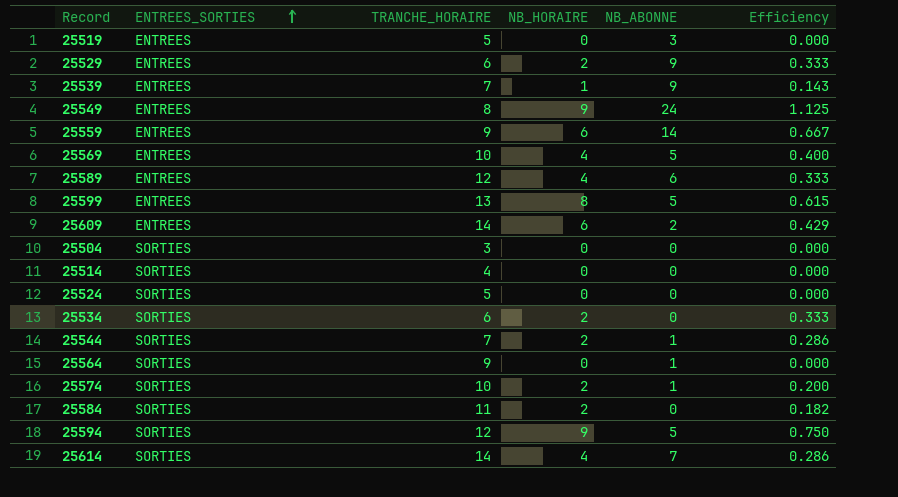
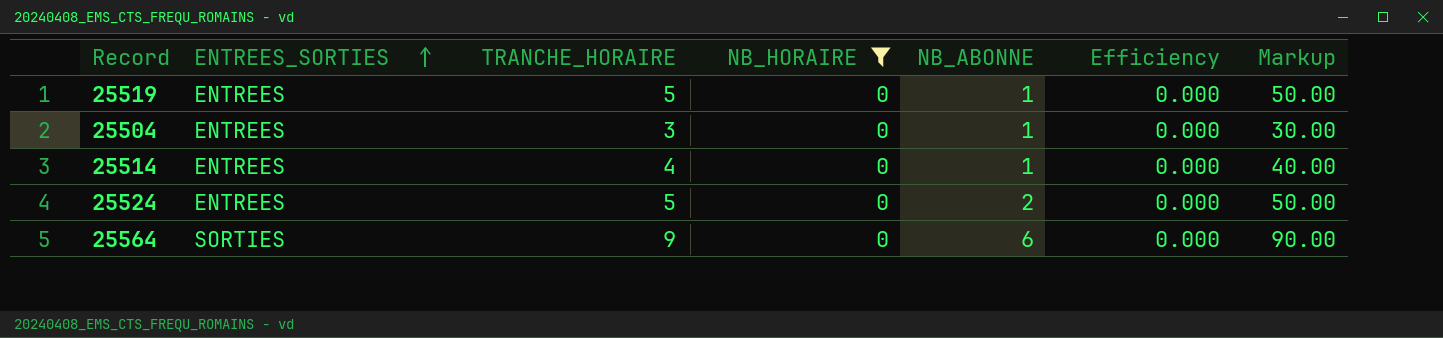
filter: none -> NB_HORAIRE = 0
column Markup | formula: none -> [TRANCHE_HORAIRE] * 10
25519 | NB_ABONNE: 3 -> 1
25504 | ENTREES_SORTIES: SORTIES -> ENTREES
25504 | NB_ABONNE: 0 -> 1
25514 | ENTREES_SORTIES: SORTIES -> ENTREES
25514 | NB_ABONNE: 0 -> 1
25524 | ENTREES_SORTIES: SORTIES -> ENTREES
25524 | NB_ABONNE: 0 -> 2
25564 | NB_ABONNE: 1 -> 6

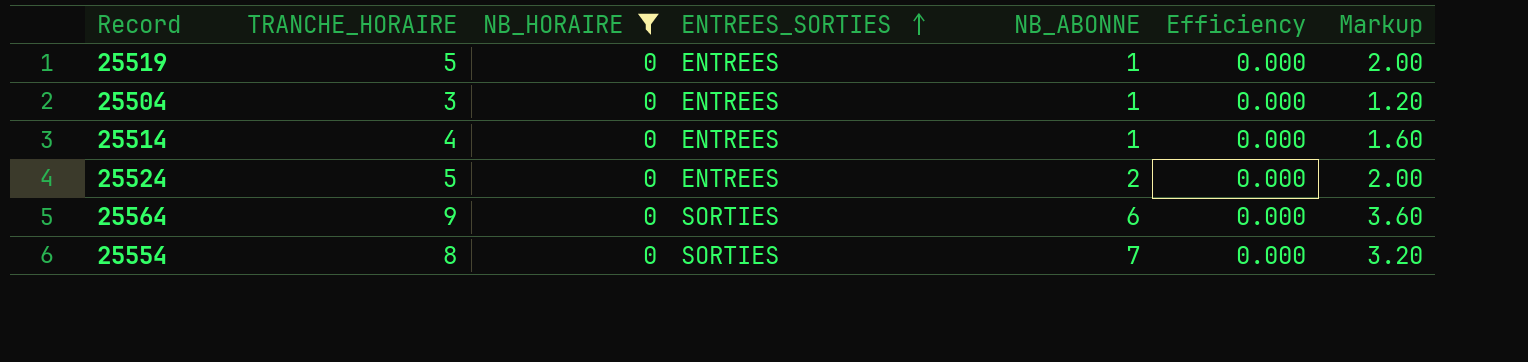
column ENTREES_SORTIES | position: 2 -> 4
column Markup | formula: [TRANCHE_HORAIRE] * 10 -> [TRANCHE_HORAIRE] * 0.4
row 25554: none -> 8 | 0 | SORTIES | 7 | 0.000 | 3.20

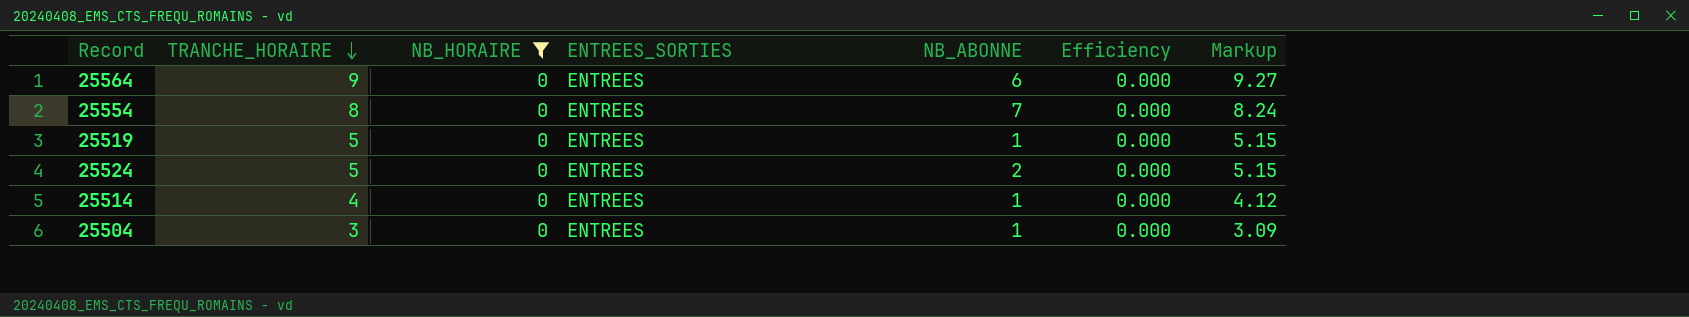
row order: ENTREES_SORTIES ascending -> TRANCHE_HORAIRE descending
column Markup | formula: [TRANCHE_HORAIRE] * 0.4 -> [TRANCHE_HORAIRE] * 1.03
25564 | ENTREES_SORTIES: SORTIES -> ENTREES
25554 | ENTREES_SORTIES: SORTIES -> ENTREES

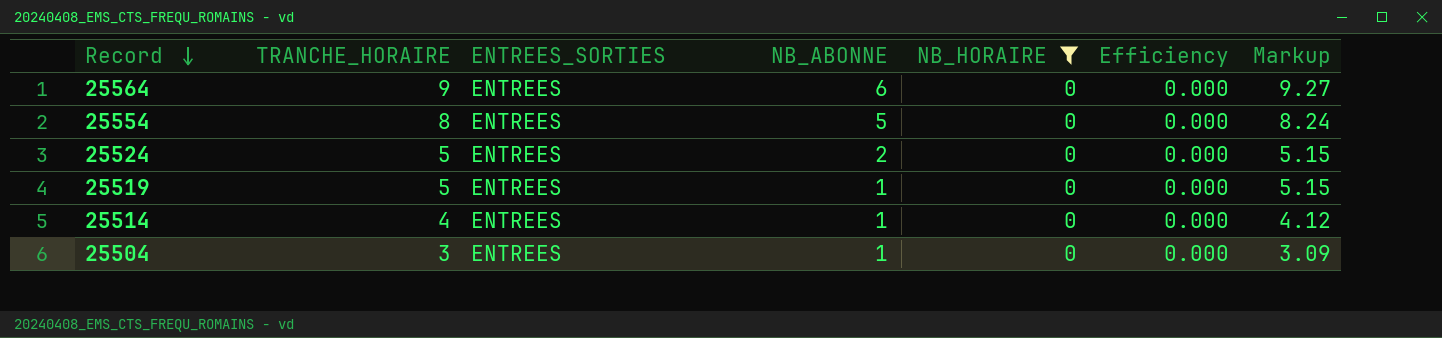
row order: TRANCHE_HORAIRE descending -> Record descending
column NB_HORAIRE | position: 3 -> 5
25554 | NB_ABONNE: 7 -> 5

